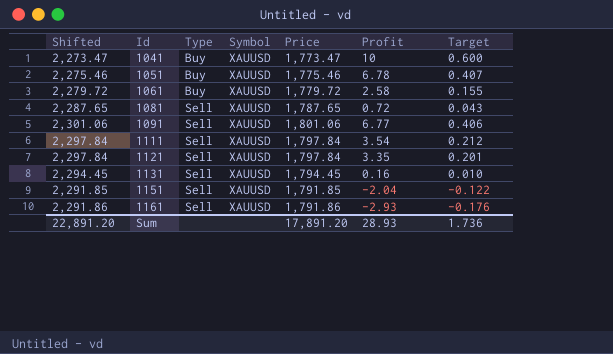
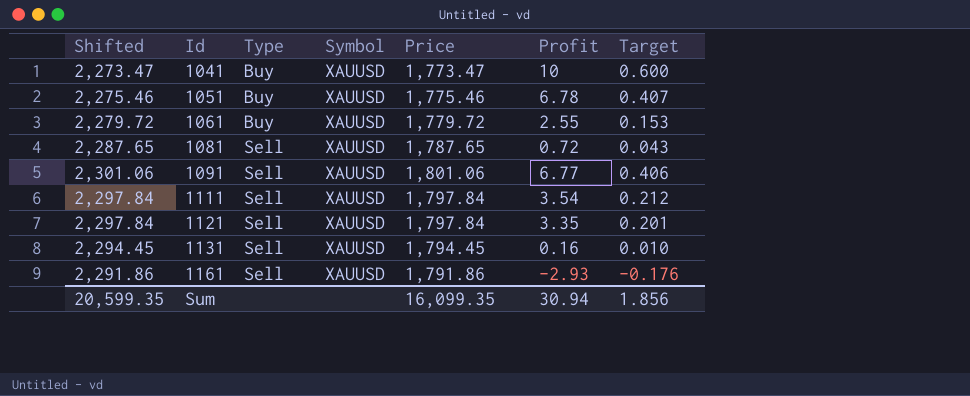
row 1151: 2,291.85 | Sell | XAUUSD | 1,791.85 | -2.04 | -0.122 -> none
1061 | Profit: 2.58 -> 2.55
1061 | Target: 0.155 -> 0.153
Sum | Shifted: 22,891.20 -> 20,599.35
Sum | Price: 17,891.20 -> 16,099.35
Sum | Profit: 28.93 -> 30.94
Sum | Target: 1.736 -> 1.856

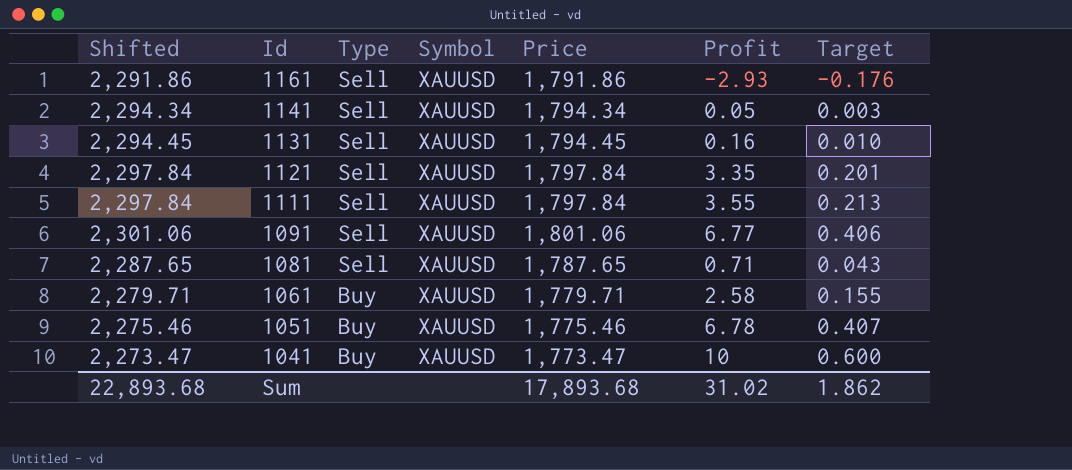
row order: Id ascending -> Id descending
row 1141: none -> 2,294.34 | Sell | XAUUSD | 1,794.34 | 0.05 | 0.003
1111 | Profit: 3.54 -> 3.55
1111 | Target: 0.212 -> 0.213
1081 | Profit: 0.72 -> 0.71
1061 | Shifted: 2,279.72 -> 2,279.71
1061 | Price: 1,779.72 -> 1,779.71
1061 | Profit: 2.55 -> 2.58
1061 | Target: 0.153 -> 0.155
Sum | Shifted: 20,599.35 -> 22,893.68
Sum | Price: 16,099.35 -> 17,893.68
Sum | Profit: 30.94 -> 31.02
Sum | Target: 1.856 -> 1.862

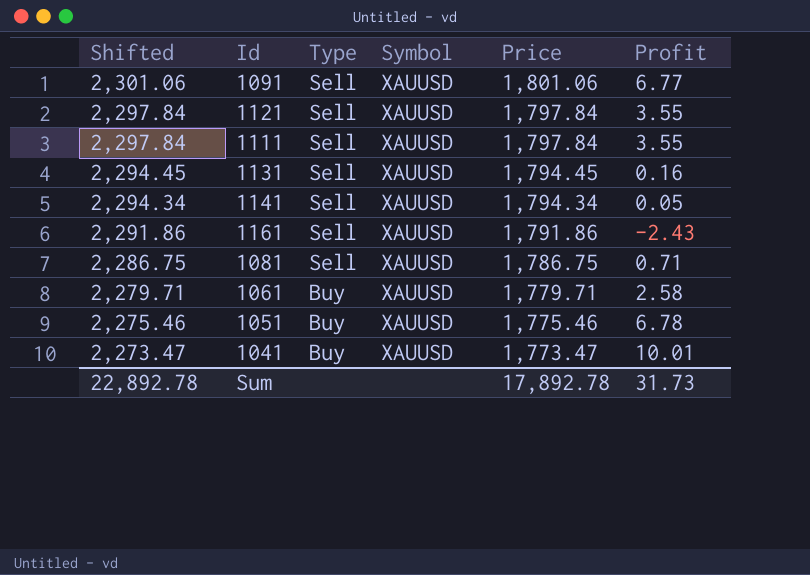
row order: Id descending -> Shifted descending
column Target | formula: [Profit] * 0.06 -> none
1121 | Profit: 3.35 -> 3.55
1161 | Profit: -2.93 -> -2.43
1081 | Shifted: 2,287.65 -> 2,286.75
1081 | Price: 1,787.65 -> 1,786.75
1041 | Profit: 10 -> 10.01
Sum | Shifted: 22,893.68 -> 22,892.78
Sum | Price: 17,893.68 -> 17,892.78
Sum | Profit: 31.02 -> 31.73

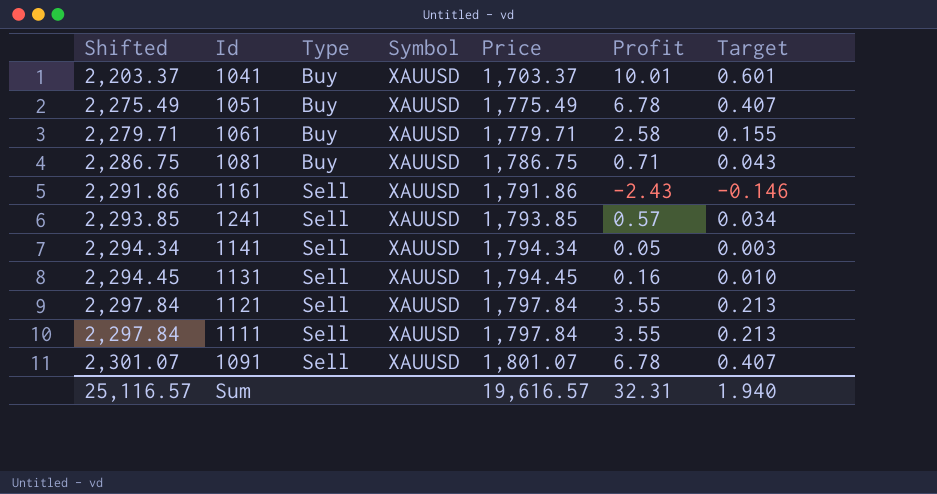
row order: Shifted descending -> Shifted ascending
column Target | formula: none -> [Profit] * 0.06
1041 | Shifted: 2,273.47 -> 2,203.37
1041 | Price: 1,773.47 -> 1,703.37
1051 | Shifted: 2,275.46 -> 2,275.49
1051 | Price: 1,775.46 -> 1,775.49
1081 | Type: Sell -> Buy
row 1241: none -> 2,293.85 | Sell | XAUUSD | 1,793.85 | 0.57 | 0.034
1091 | Shifted: 2,301.06 -> 2,301.07
1091 | Price: 1,801.06 -> 1,801.07
1091 | Profit: 6.77 -> 6.78
Sum | Shifted: 22,892.78 -> 25,116.57
Sum | Price: 17,892.78 -> 19,616.57
Sum | Profit: 31.73 -> 32.31

